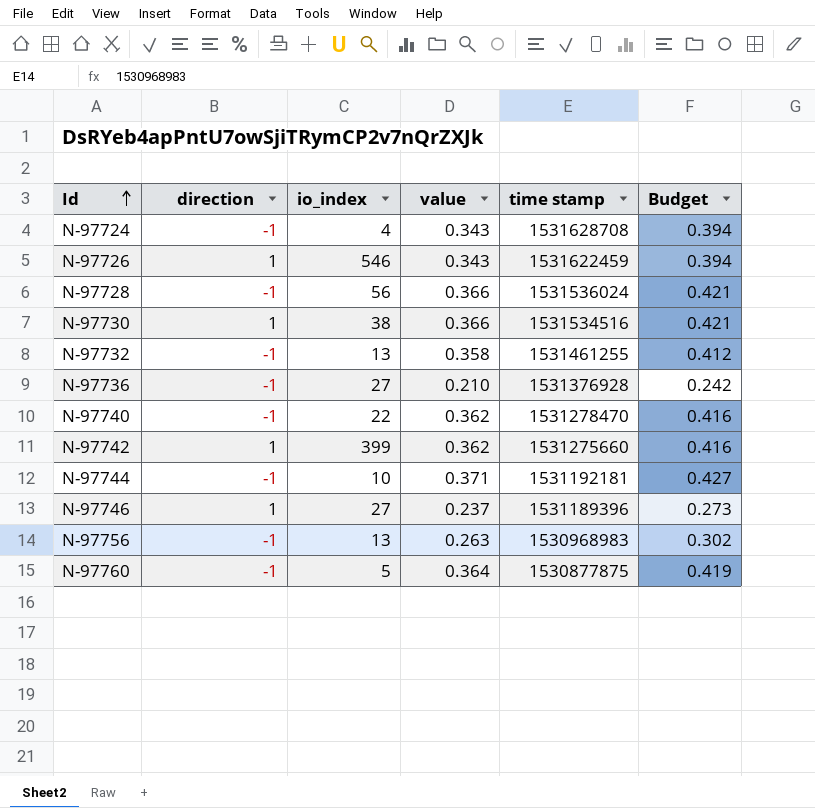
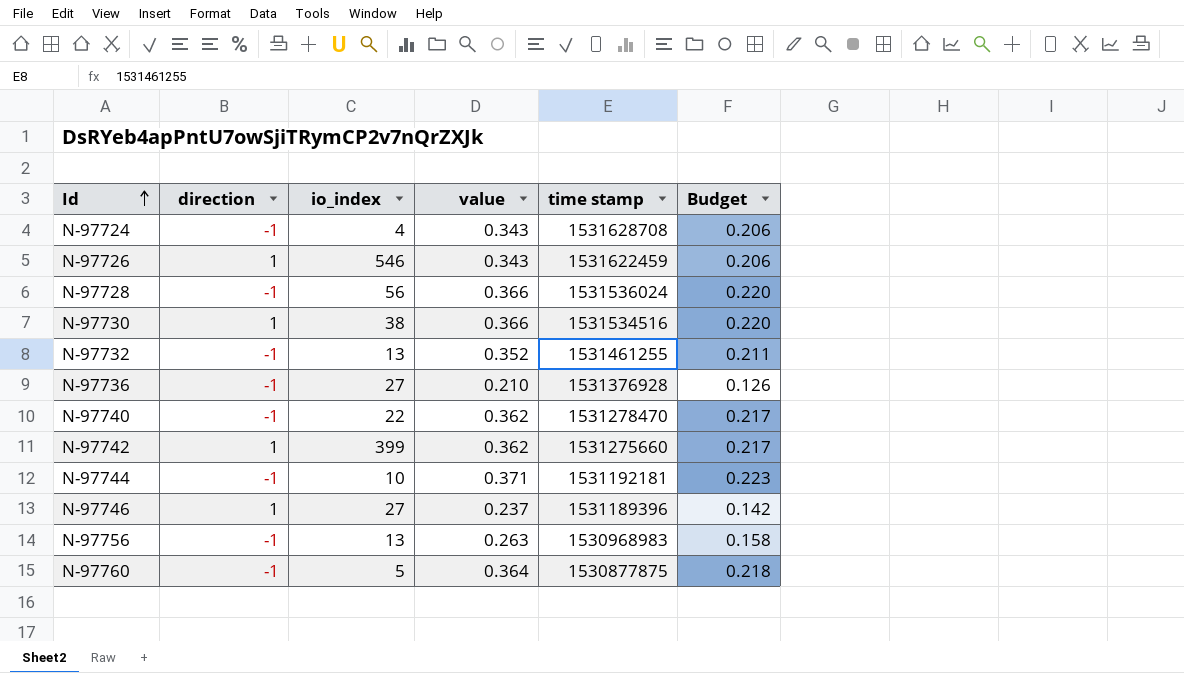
column Budget | formula: [value] * 1.15 -> [value] * 0.6
N-97732 | value: 0.358 -> 0.352

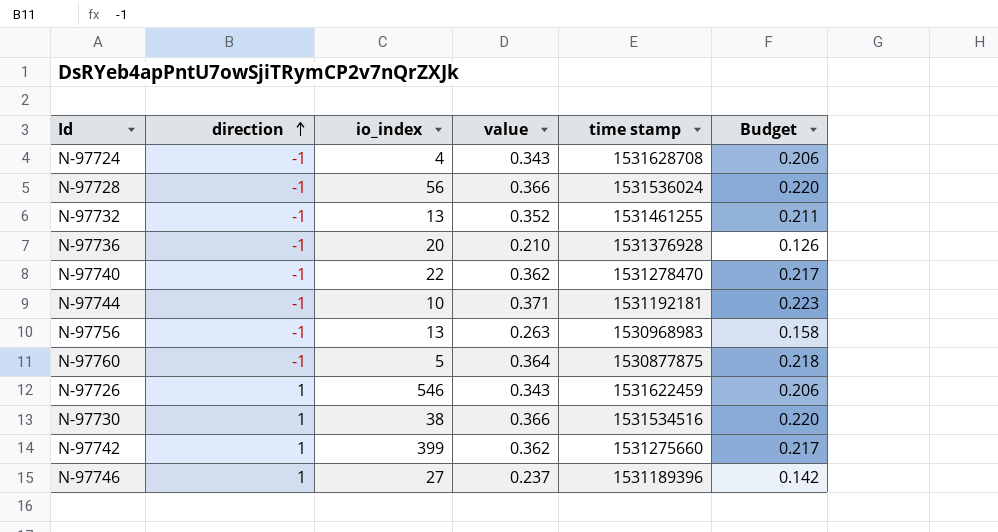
row order: Id ascending -> direction ascending
N-97736 | io_index: 27 -> 20

